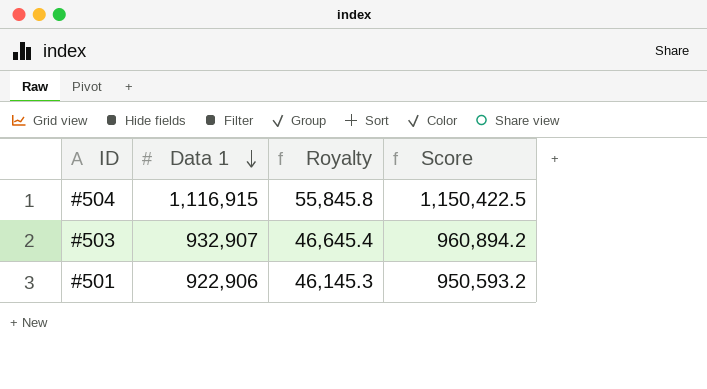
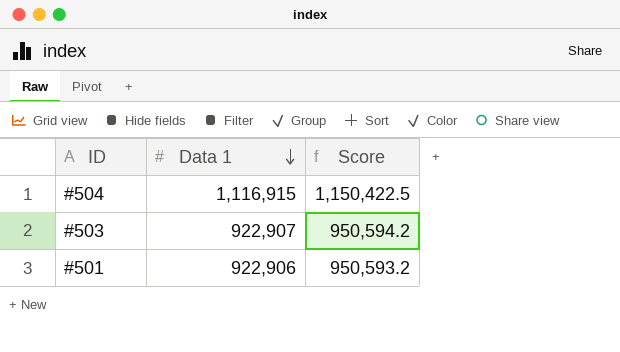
column Royalty | formula: [Data 1] * 0.05 -> none
#503 | Data 1: 932,907 -> 922,907
#503 | Score: 960,894.2 -> 950,594.2

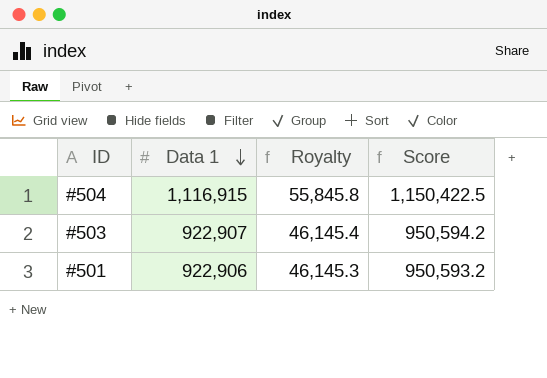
column Royalty | formula: none -> [Data 1] * 0.05

